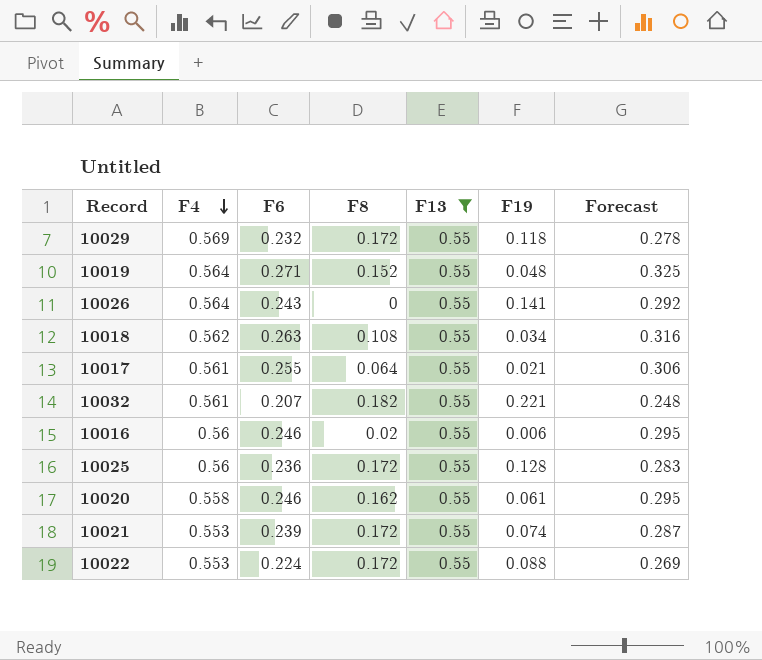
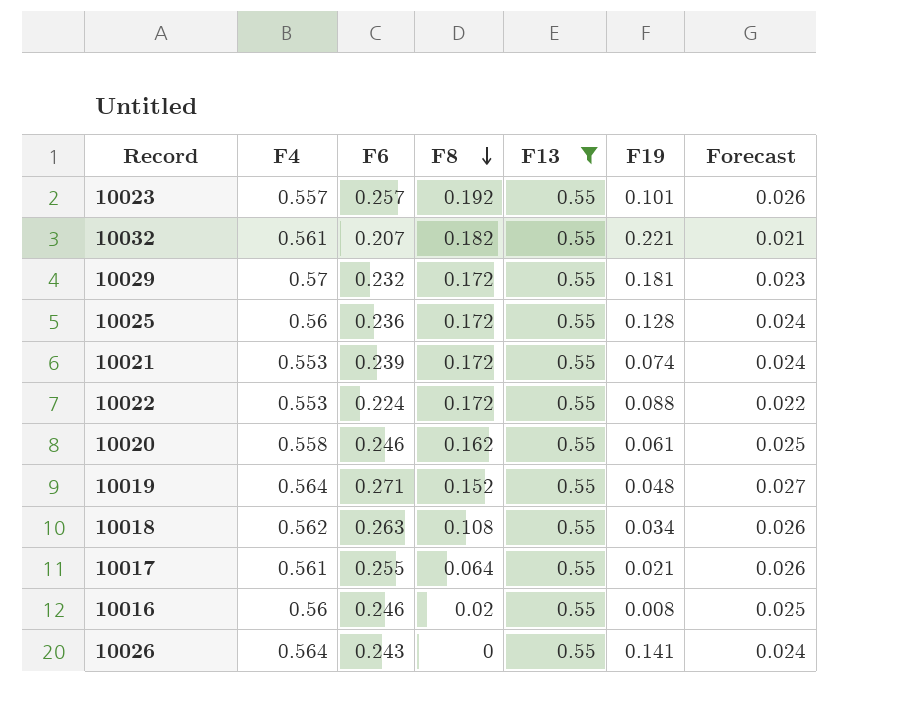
row order: F4 descending -> F8 descending
column Forecast | formula: [F6] * 1.2 -> [F6] * 0.1
row 10023: none -> 0.557 | 0.257 | 0.192 | 0.55 | 0.101 | 0.026
10029 | F4: 0.569 -> 0.57
10029 | F19: 0.118 -> 0.181
10016 | F19: 0.006 -> 0.008

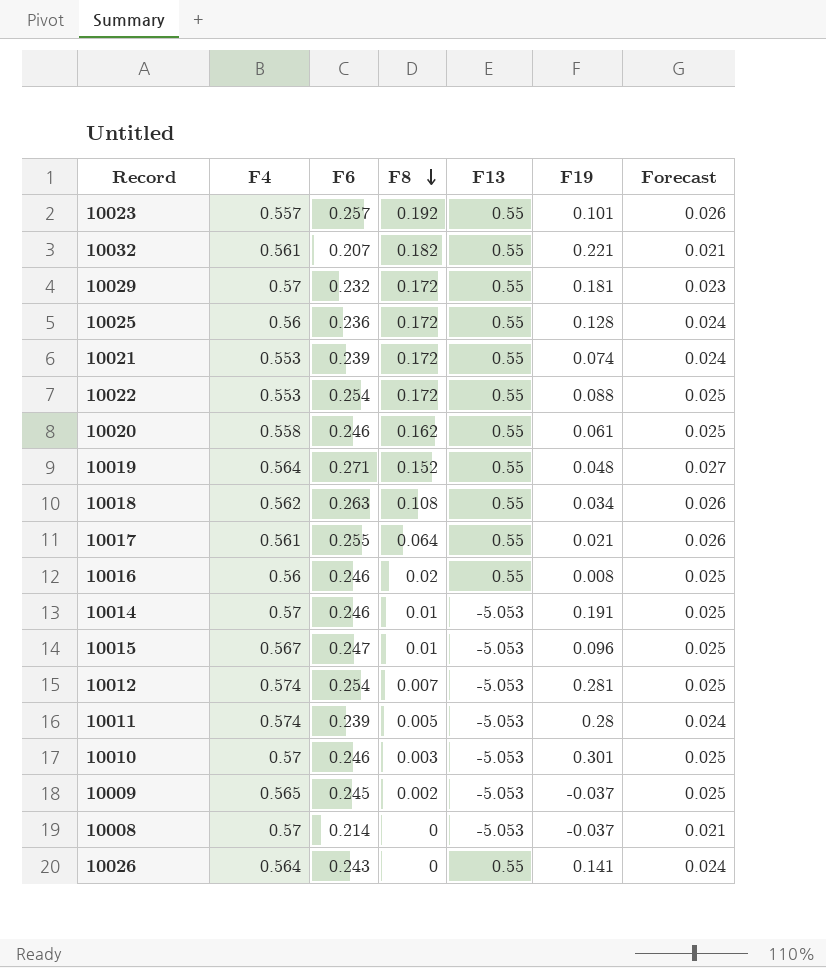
filter: F13 = 0.55 -> none
10022 | F6: 0.224 -> 0.254
10022 | Forecast: 0.022 -> 0.025

